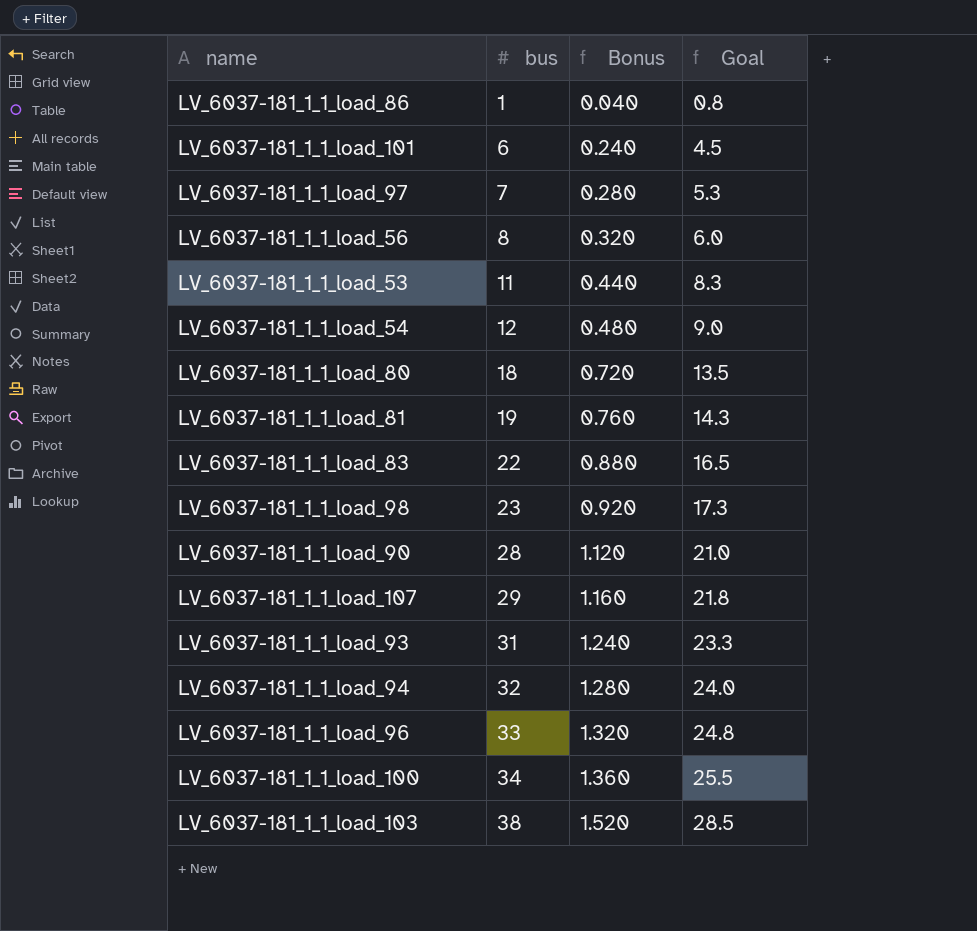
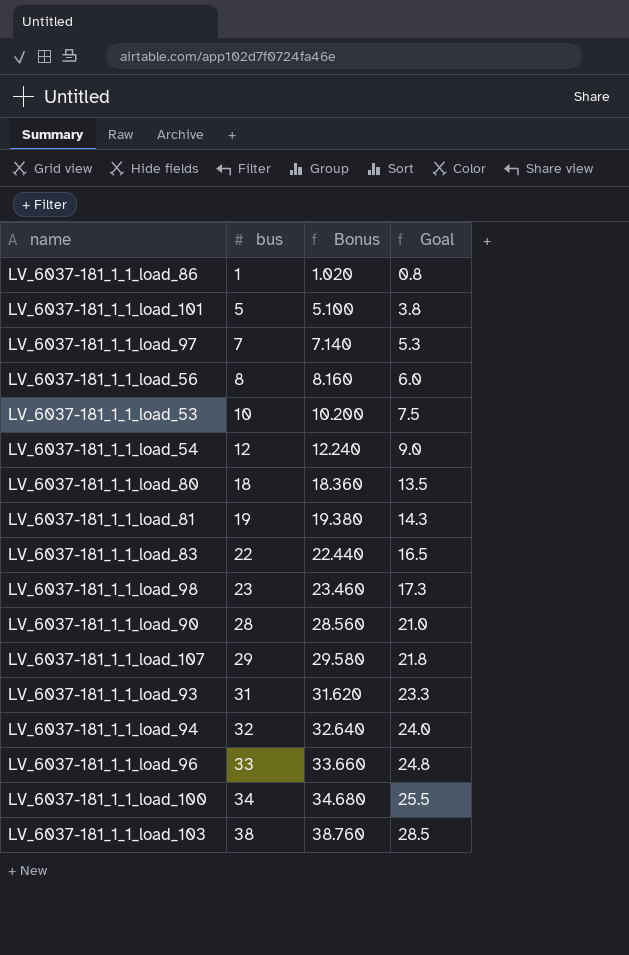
column Bonus | formula: [bus] * 0.04 -> [bus] * 1.02
LV_6037-181_1_1_load_101 | bus: 6 -> 5
LV_6037-181_1_1_load_101 | Goal: 4.5 -> 3.8
LV_6037-181_1_1_load_53 | bus: 11 -> 10
LV_6037-181_1_1_load_53 | Goal: 8.3 -> 7.5

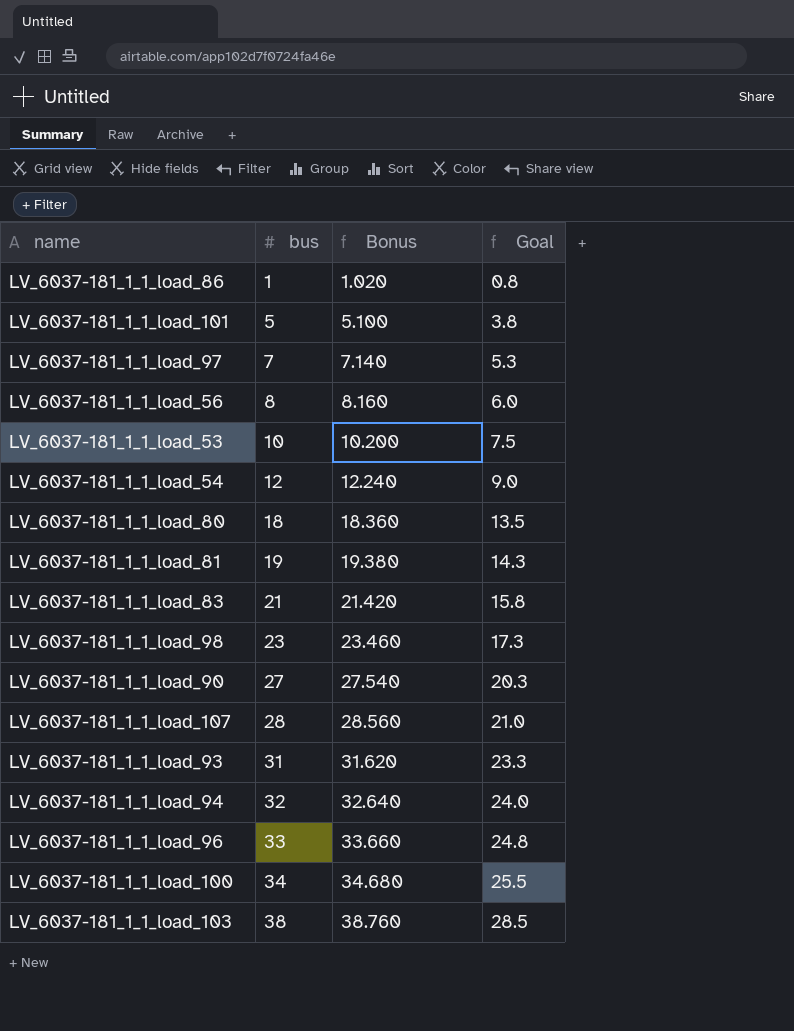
LV_6037-181_1_1_load_83 | bus: 22 -> 21
LV_6037-181_1_1_load_83 | Bonus: 22.440 -> 21.420
LV_6037-181_1_1_load_83 | Goal: 16.5 -> 15.8
LV_6037-181_1_1_load_90 | bus: 28 -> 27
LV_6037-181_1_1_load_90 | Bonus: 28.560 -> 27.540
LV_6037-181_1_1_load_90 | Goal: 21.0 -> 20.3
LV_6037-181_1_1_load_107 | bus: 29 -> 28
LV_6037-181_1_1_load_107 | Bonus: 29.580 -> 28.560
LV_6037-181_1_1_load_107 | Goal: 21.8 -> 21.0

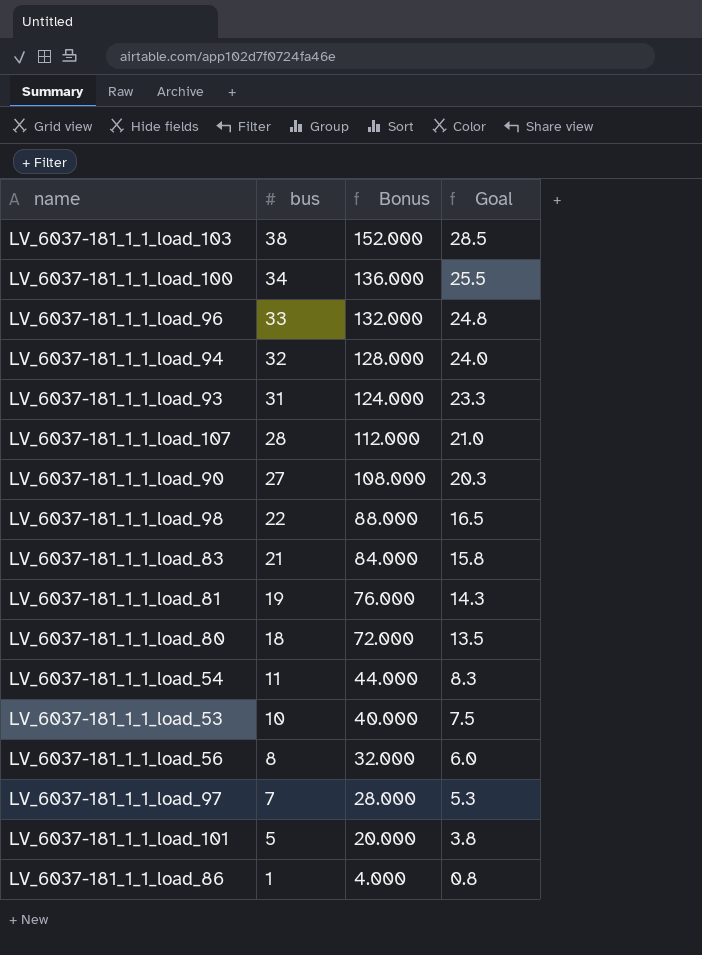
row order: bus ascending -> bus descending
column Bonus | formula: [bus] * 1.02 -> [bus] * 4
LV_6037-181_1_1_load_98 | bus: 23 -> 22
LV_6037-181_1_1_load_98 | Goal: 17.3 -> 16.5
LV_6037-181_1_1_load_54 | bus: 12 -> 11
LV_6037-181_1_1_load_54 | Goal: 9.0 -> 8.3

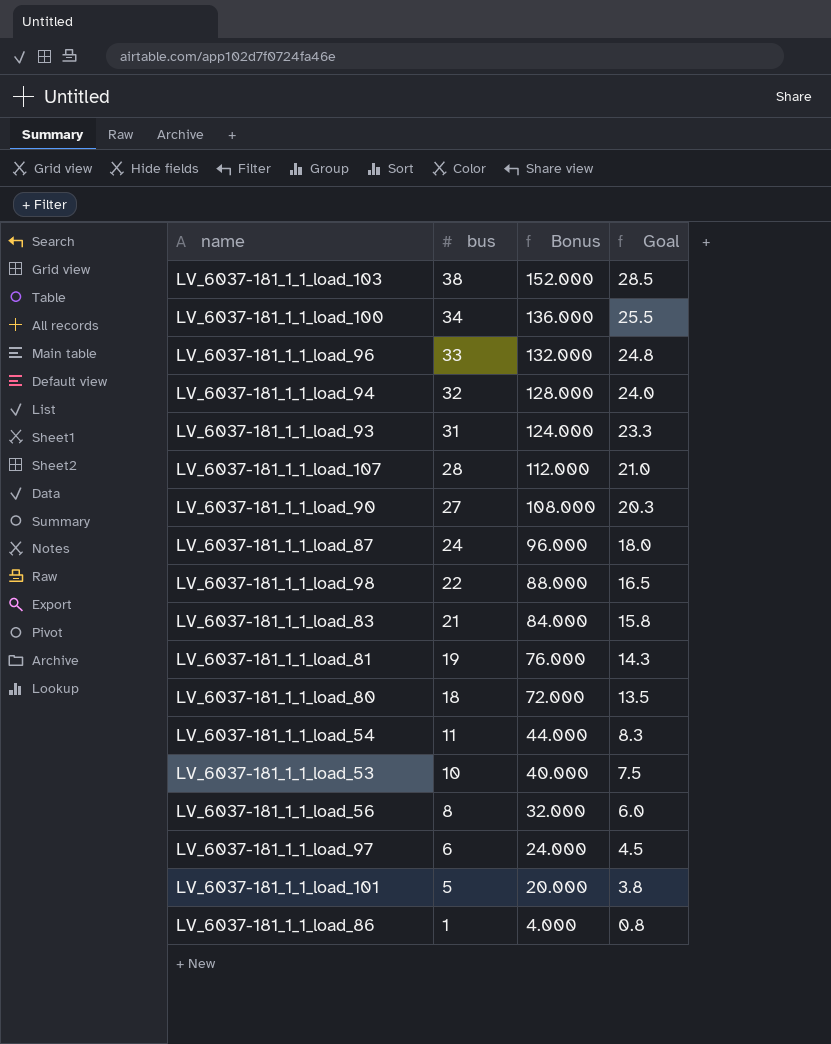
row LV_6037-181_1_1_load_87: none -> 24 | 96.000 | 18.0
LV_6037-181_1_1_load_97 | bus: 7 -> 6
LV_6037-181_1_1_load_97 | Bonus: 28.000 -> 24.000
LV_6037-181_1_1_load_97 | Goal: 5.3 -> 4.5

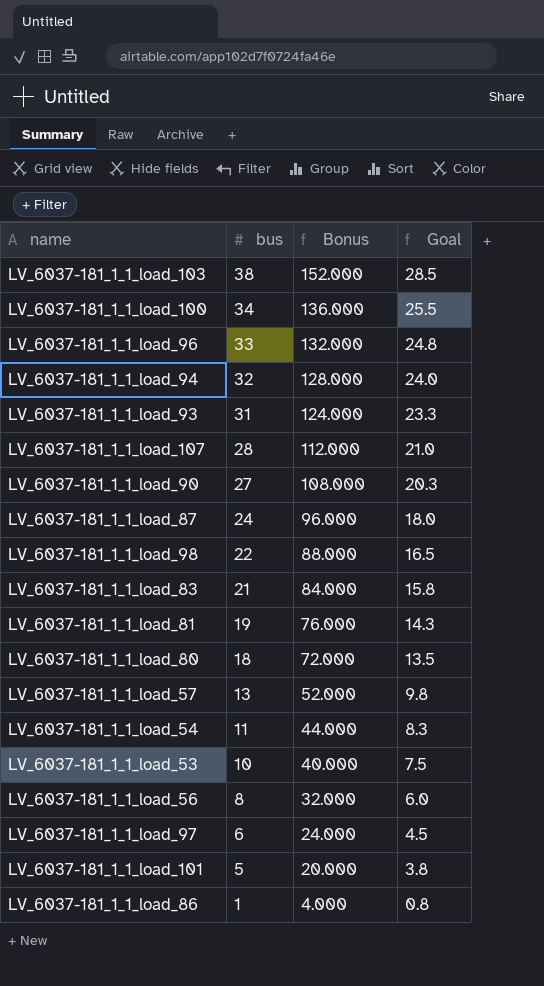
row LV_6037-181_1_1_load_57: none -> 13 | 52.000 | 9.8

